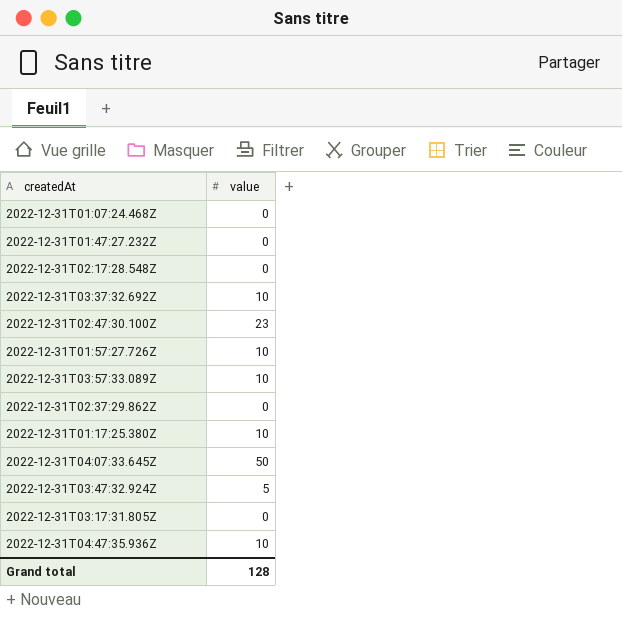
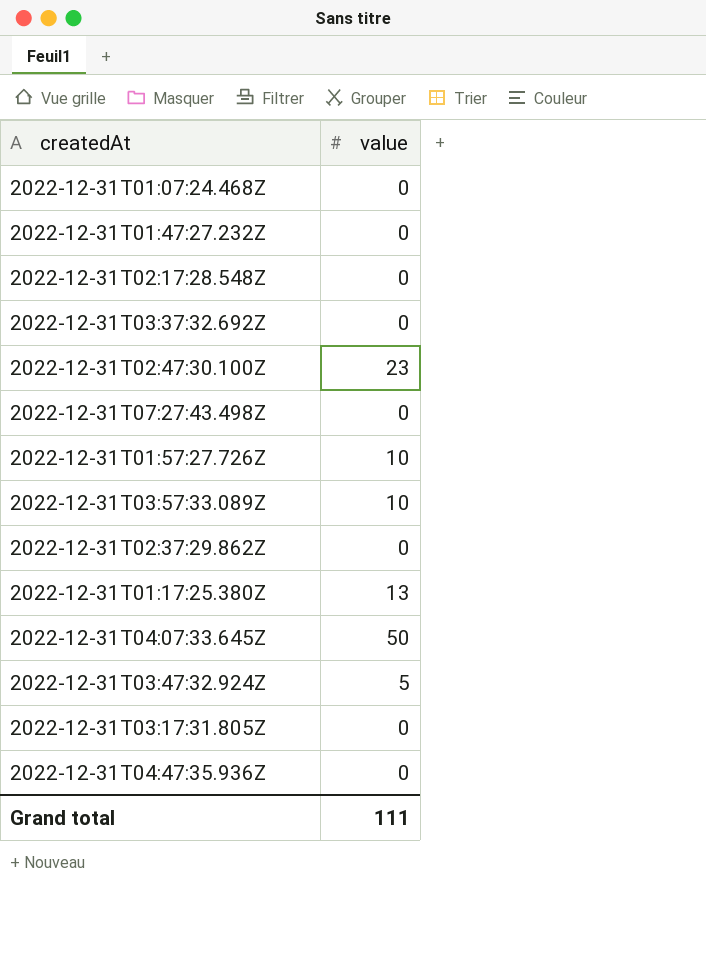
2022-12-31T03:37:32.692Z | value: 10 -> 0
row 2022-12-31T07:27:43.498Z: none -> 0
2022-12-31T01:17:25.380Z | value: 10 -> 13
2022-12-31T04:47:35.936Z | value: 10 -> 0
Grand total | value: 128 -> 111

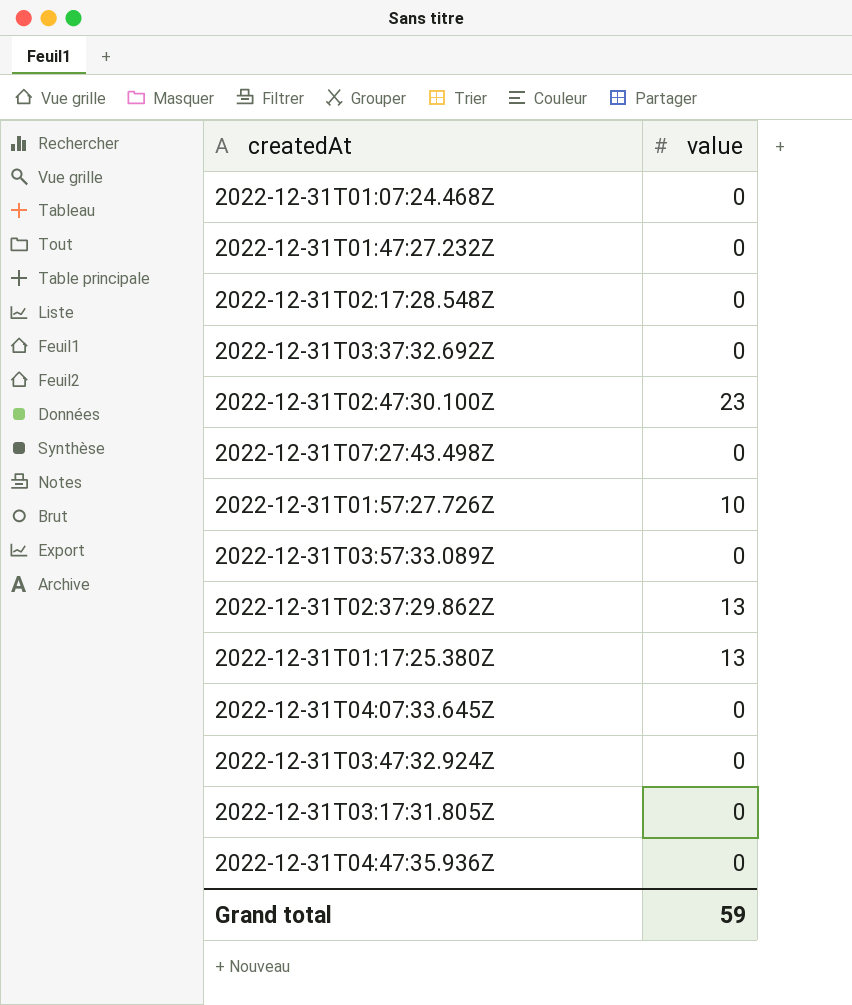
2022-12-31T03:57:33.089Z | value: 10 -> 0
2022-12-31T02:37:29.862Z | value: 0 -> 13
2022-12-31T04:07:33.645Z | value: 50 -> 0
2022-12-31T03:47:32.924Z | value: 5 -> 0
Grand total | value: 111 -> 59

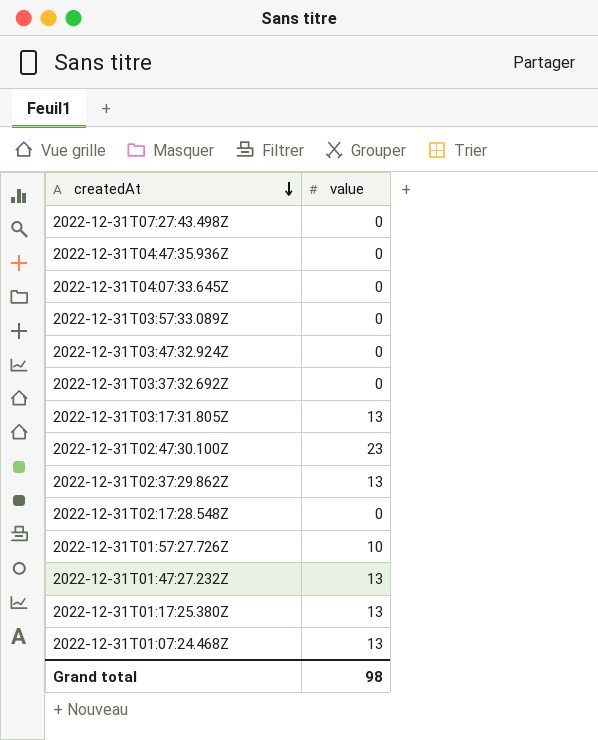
row order: none -> createdAt descending
2022-12-31T03:17:31.805Z | value: 0 -> 13
2022-12-31T01:47:27.232Z | value: 0 -> 13
2022-12-31T01:07:24.468Z | value: 0 -> 13
Grand total | value: 59 -> 98

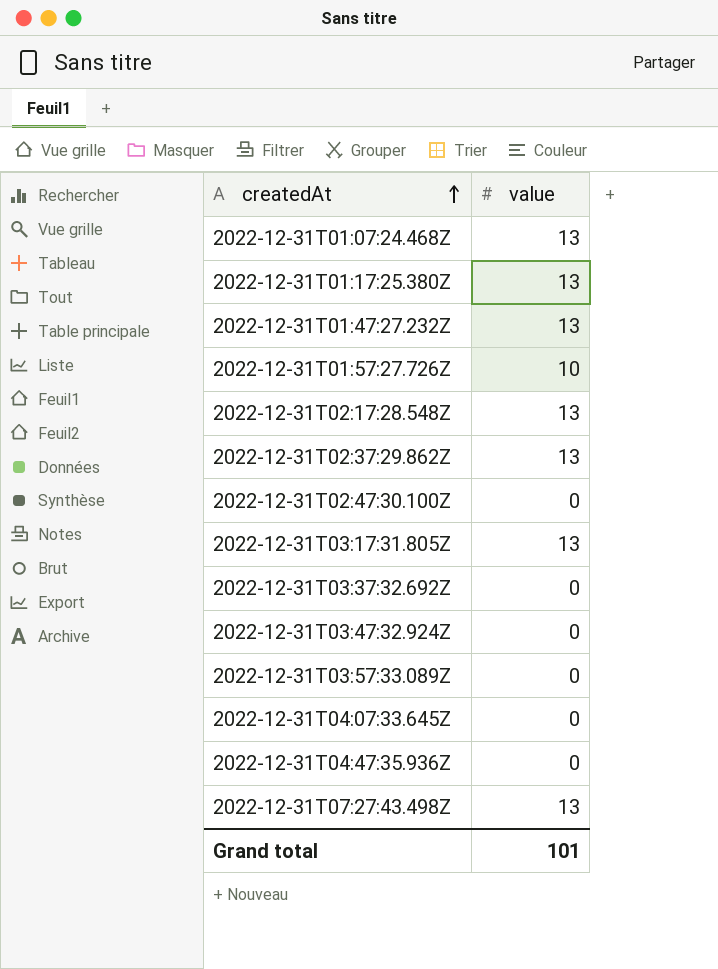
row order: createdAt descending -> createdAt ascending
2022-12-31T02:17:28.548Z | value: 0 -> 13
2022-12-31T02:47:30.100Z | value: 23 -> 0
2022-12-31T07:27:43.498Z | value: 0 -> 13
Grand total | value: 98 -> 101

